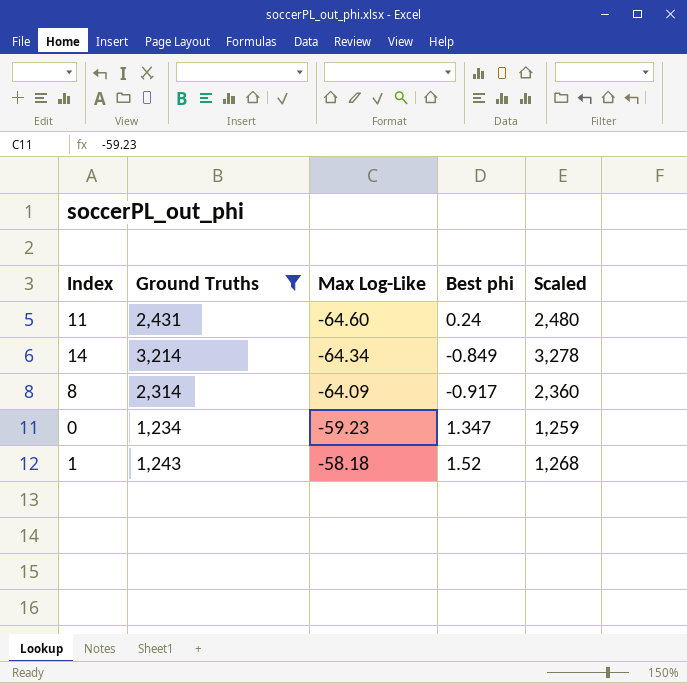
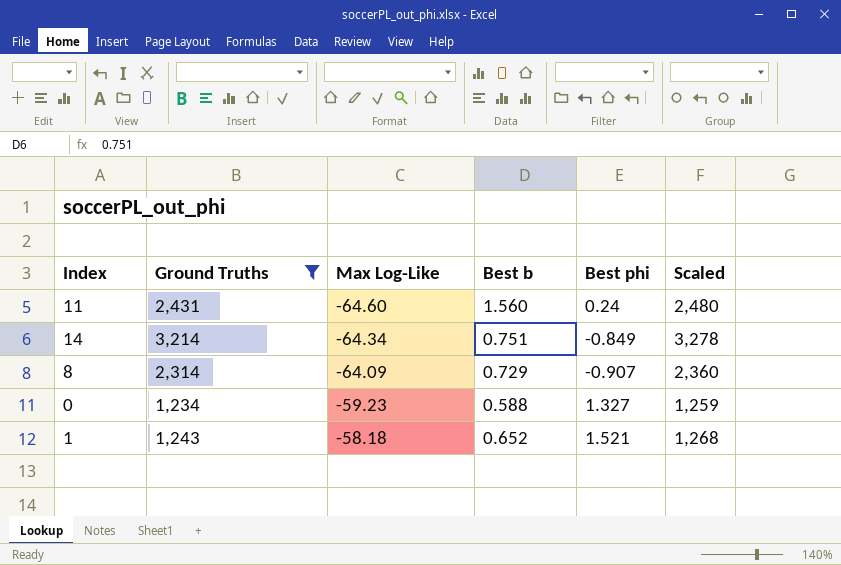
column Best b | position: none -> 4
8 | Best phi: -0.917 -> -0.907
0 | Best phi: 1.347 -> 1.327
1 | Best phi: 1.52 -> 1.521

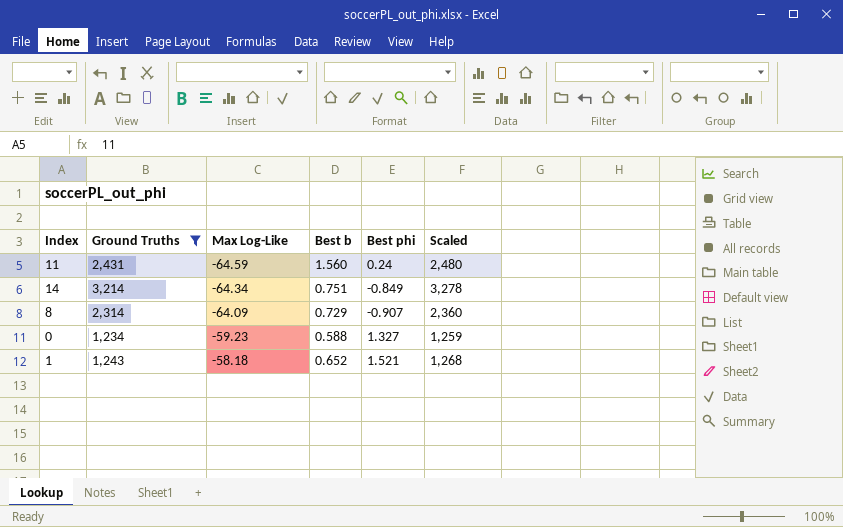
11 | Max Log-Like: -64.60 -> -64.59

